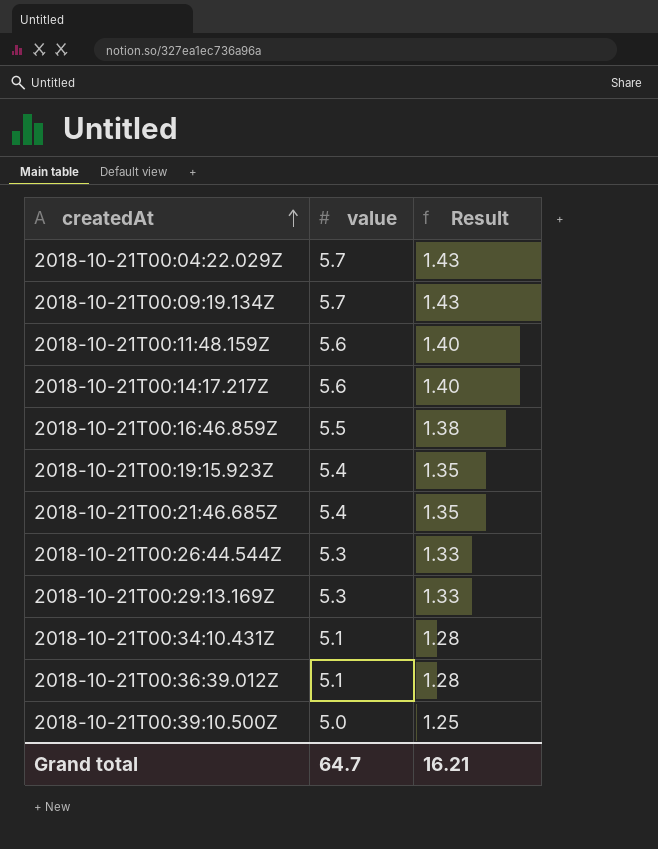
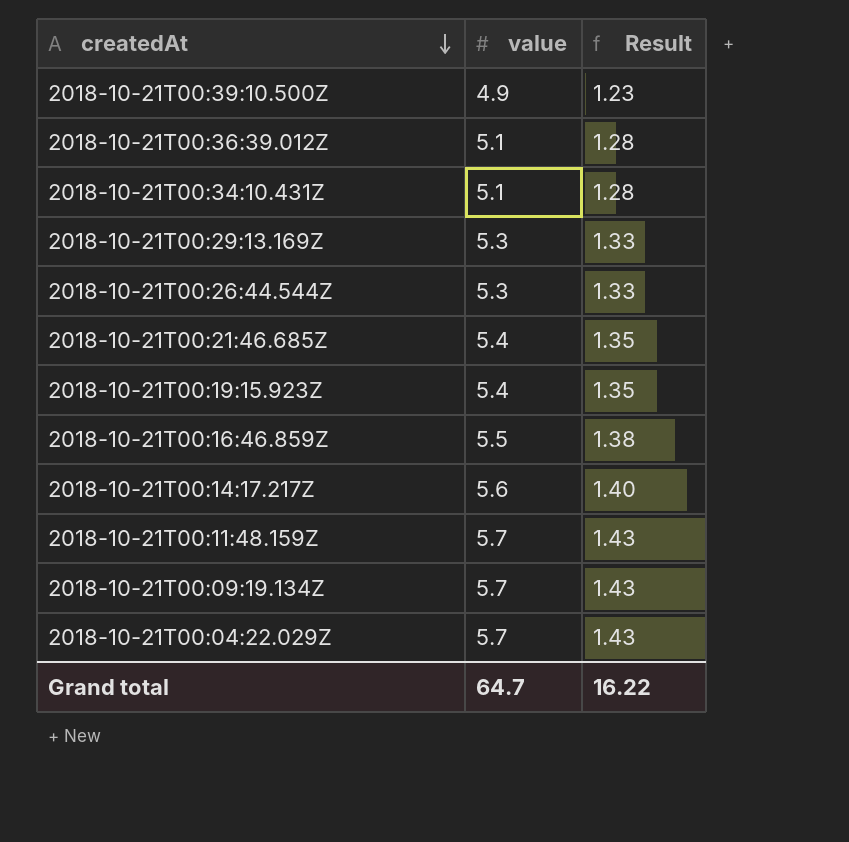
row order: createdAt ascending -> createdAt descending
2018-10-21T00:39:10.500Z | value: 5.0 -> 4.9
2018-10-21T00:39:10.500Z | Result: 1.25 -> 1.23
2018-10-21T00:11:48.159Z | value: 5.6 -> 5.7
2018-10-21T00:11:48.159Z | Result: 1.40 -> 1.43
Grand total | Result: 16.21 -> 16.22

